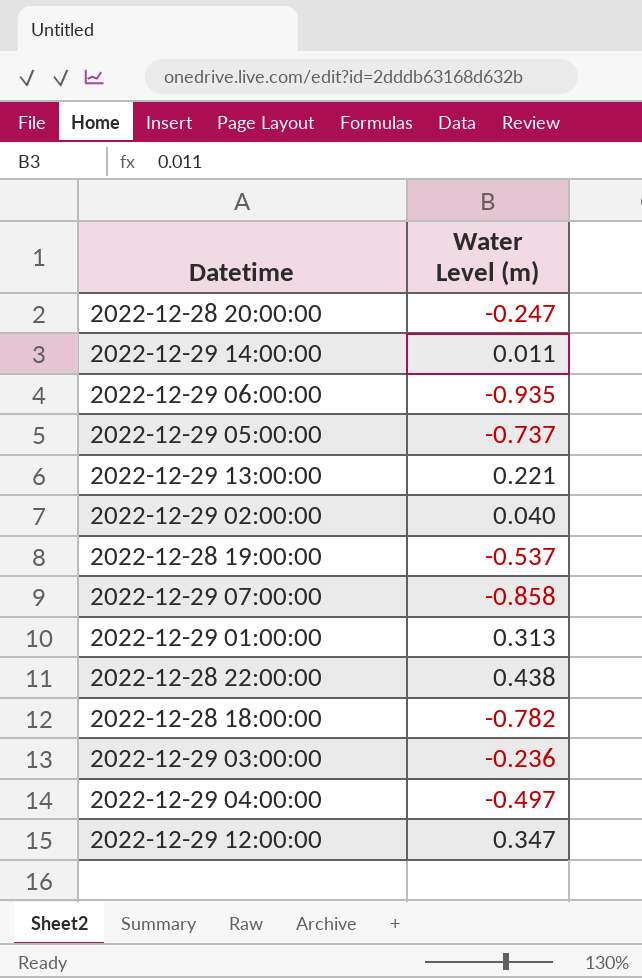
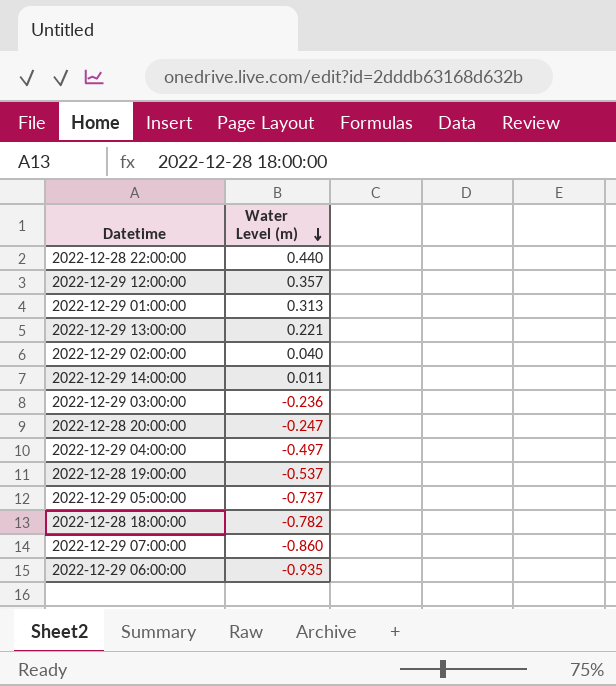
row order: none -> Water Level (m) descending
2022-12-28 22:00:00 | Water Level (m): 0.438 -> 0.440
2022-12-29 12:00:00 | Water Level (m): 0.347 -> 0.357
2022-12-29 07:00:00 | Water Level (m): -0.858 -> -0.860

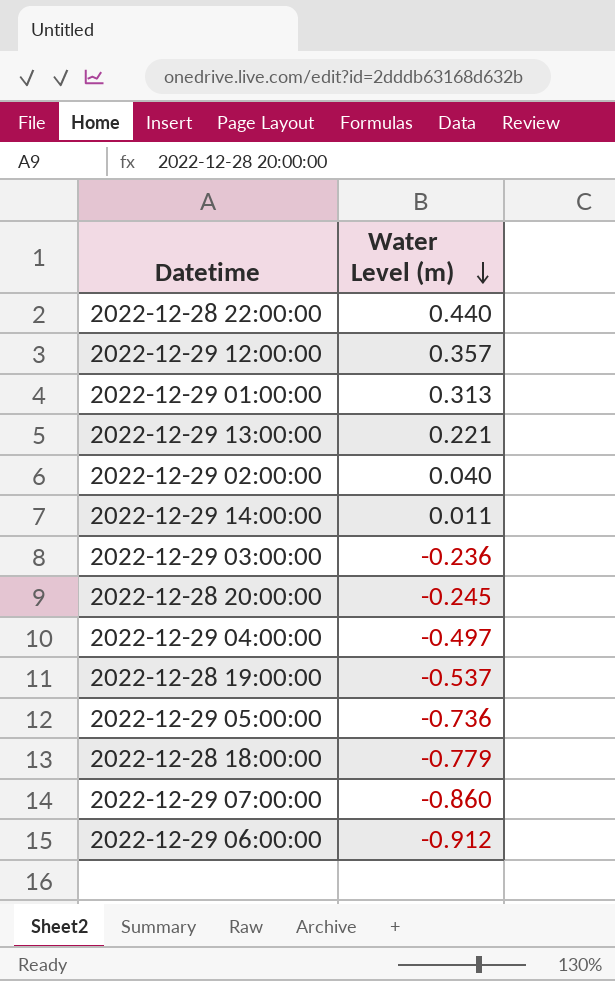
2022-12-28 20:00:00 | Water Level (m): -0.247 -> -0.245
2022-12-29 05:00:00 | Water Level (m): -0.737 -> -0.736
2022-12-28 18:00:00 | Water Level (m): -0.782 -> -0.779
2022-12-29 06:00:00 | Water Level (m): -0.935 -> -0.912

